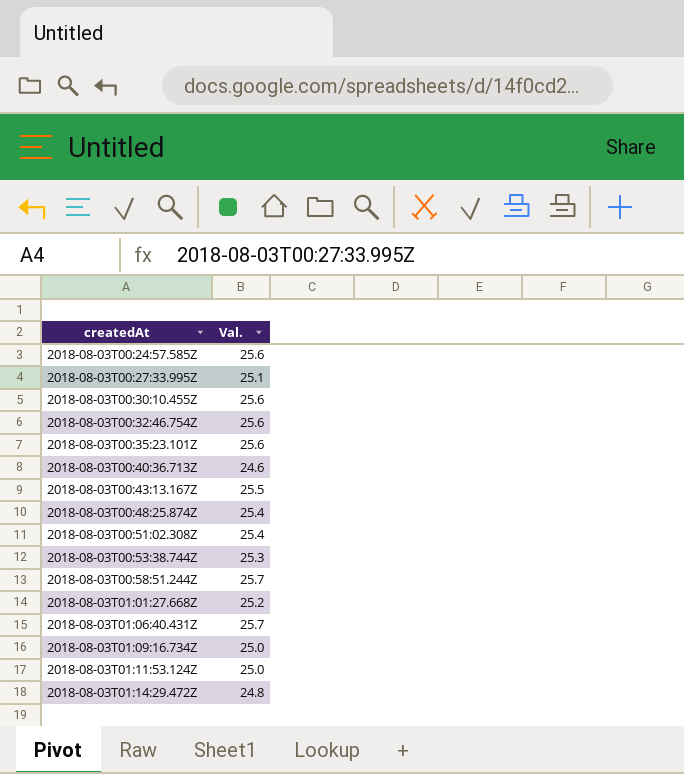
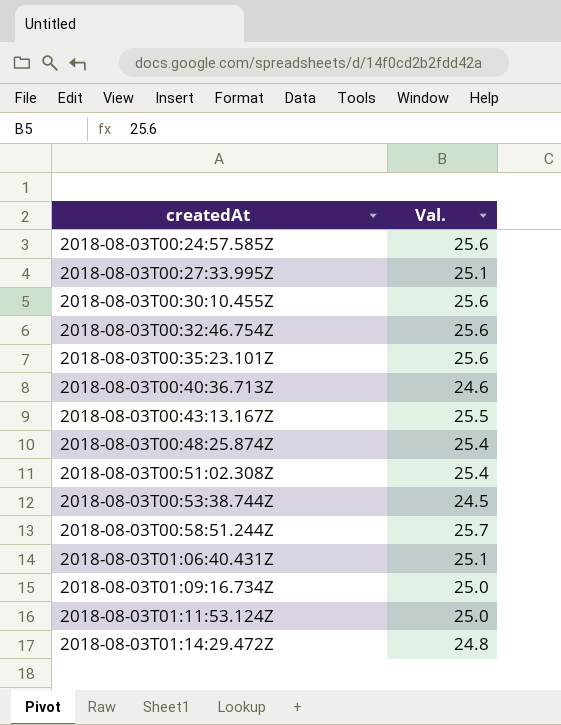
row 2018-08-03T01:01:27.668Z: 25.2 -> none
2018-08-03T00:53:38.744Z | Val.: 25.3 -> 24.5
2018-08-03T01:06:40.431Z | Val.: 25.7 -> 25.1

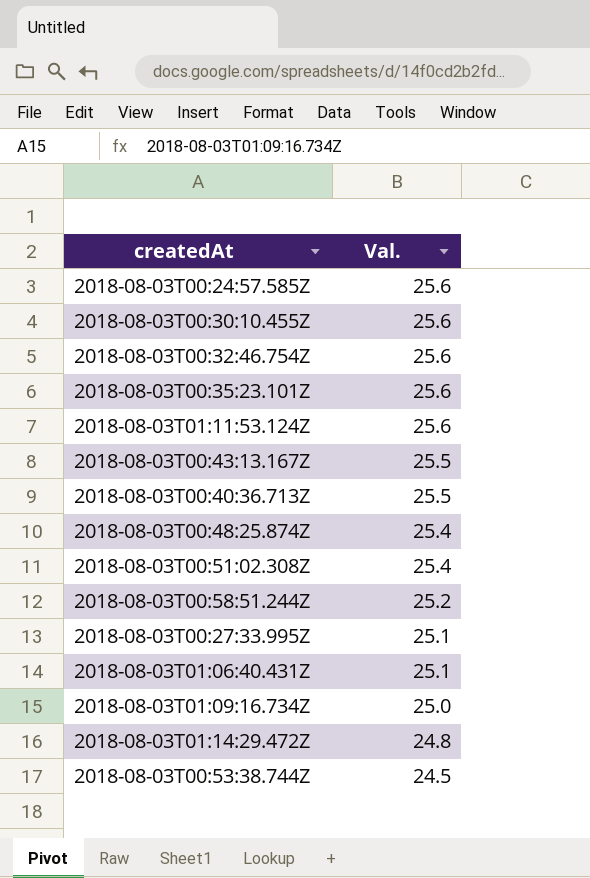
row order: createdAt ascending -> Val. descending
2018-08-03T01:11:53.124Z | Val.: 25.0 -> 25.6
2018-08-03T00:40:36.713Z | Val.: 24.6 -> 25.5
2018-08-03T00:58:51.244Z | Val.: 25.7 -> 25.2

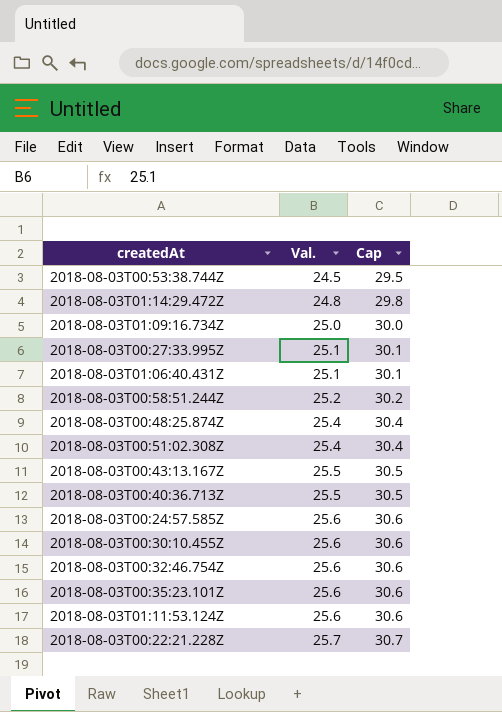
row order: Val. descending -> Val. ascending
column Cap | formula: none -> [Val.] + 5
row 2018-08-03T00:22:21.228Z: none -> 25.7 | 30.7

